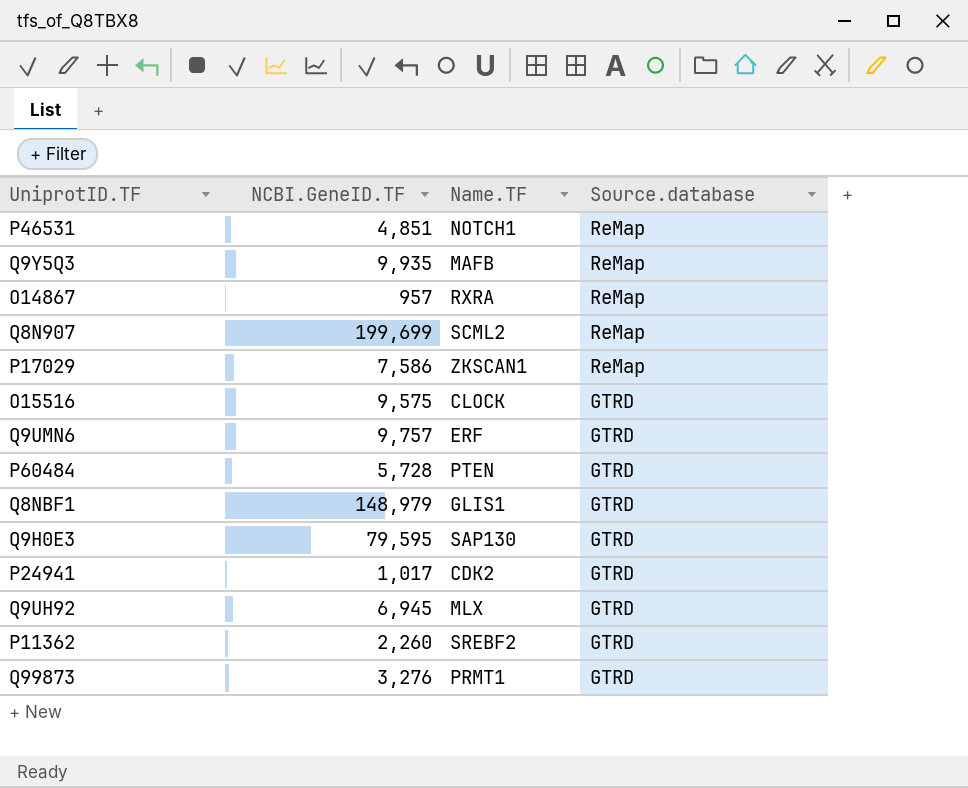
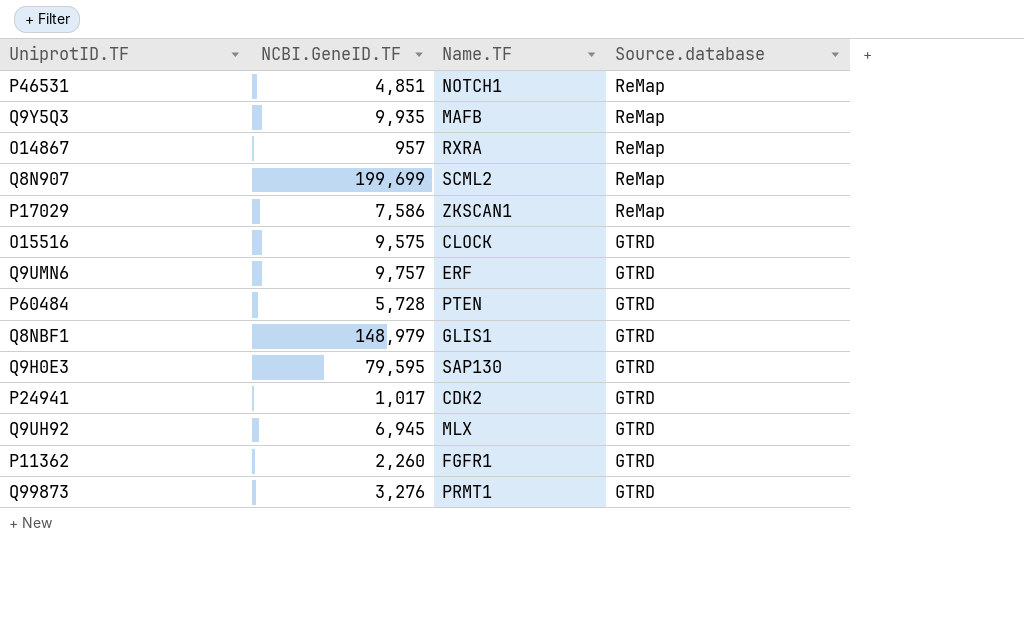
P11362 | Name.TF: SREBF2 -> FGFR1

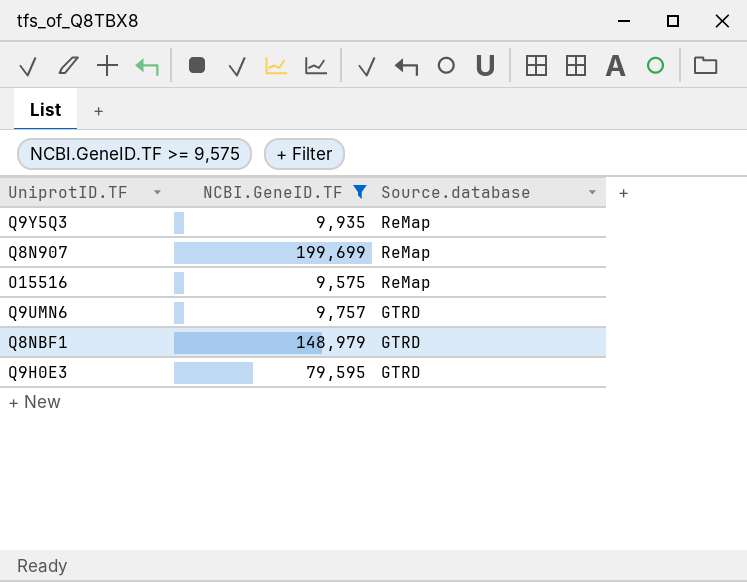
filter: none -> NCBI.GeneID.TF >= 9,575
column Name.TF | position: 3 -> none
O15516 | Source.database: GTRD -> ReMap

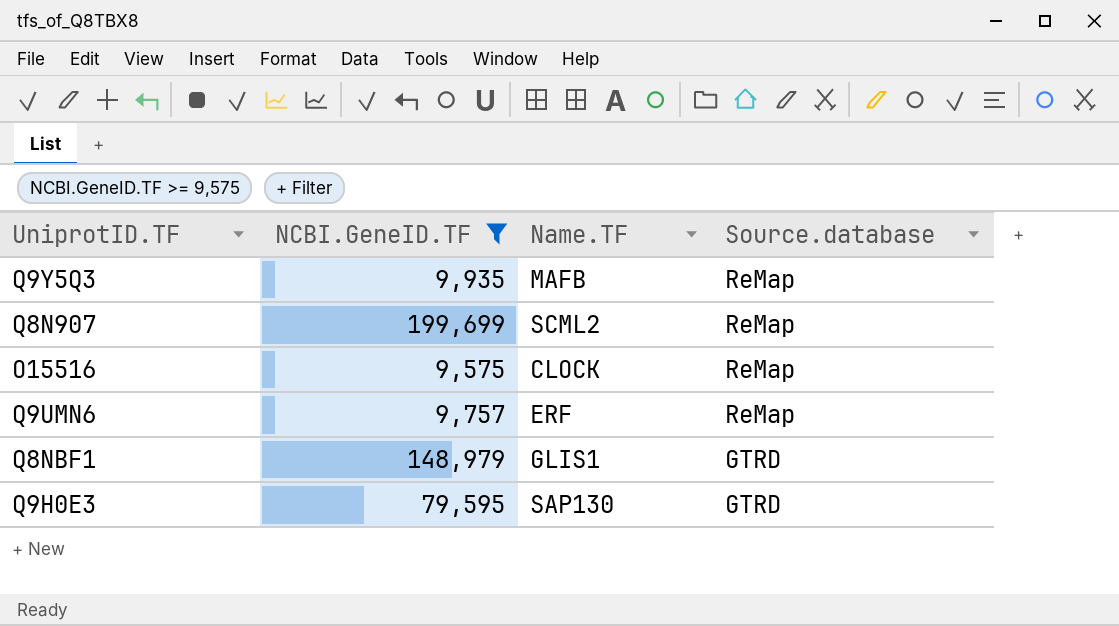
column Name.TF | position: none -> 3
Q9UMN6 | Source.database: GTRD -> ReMap

